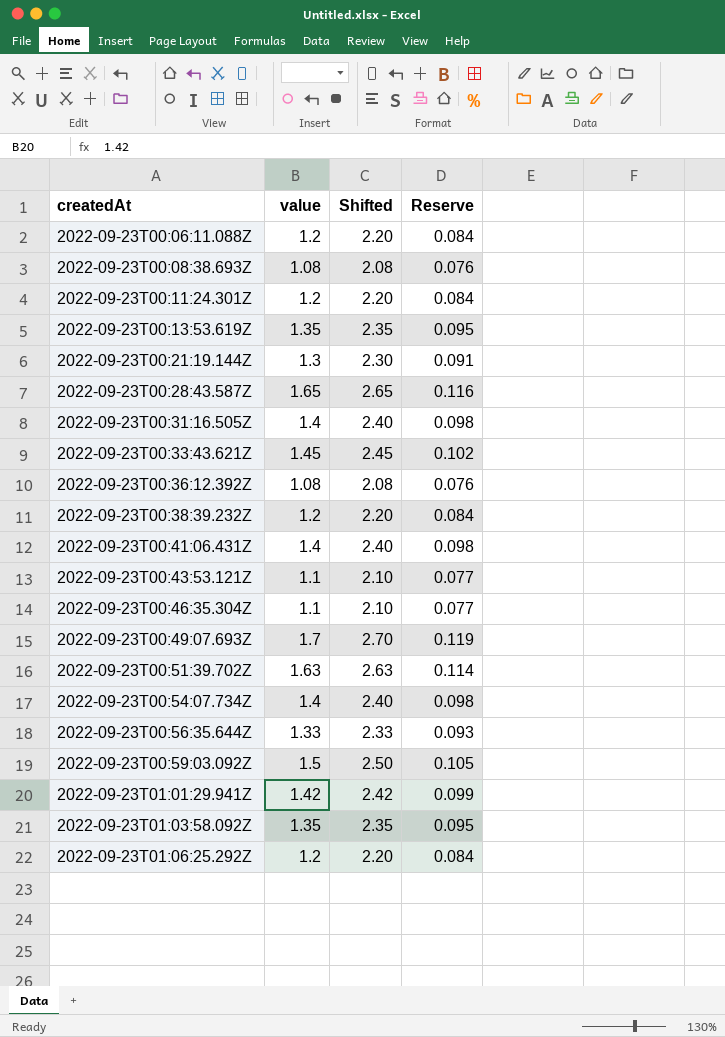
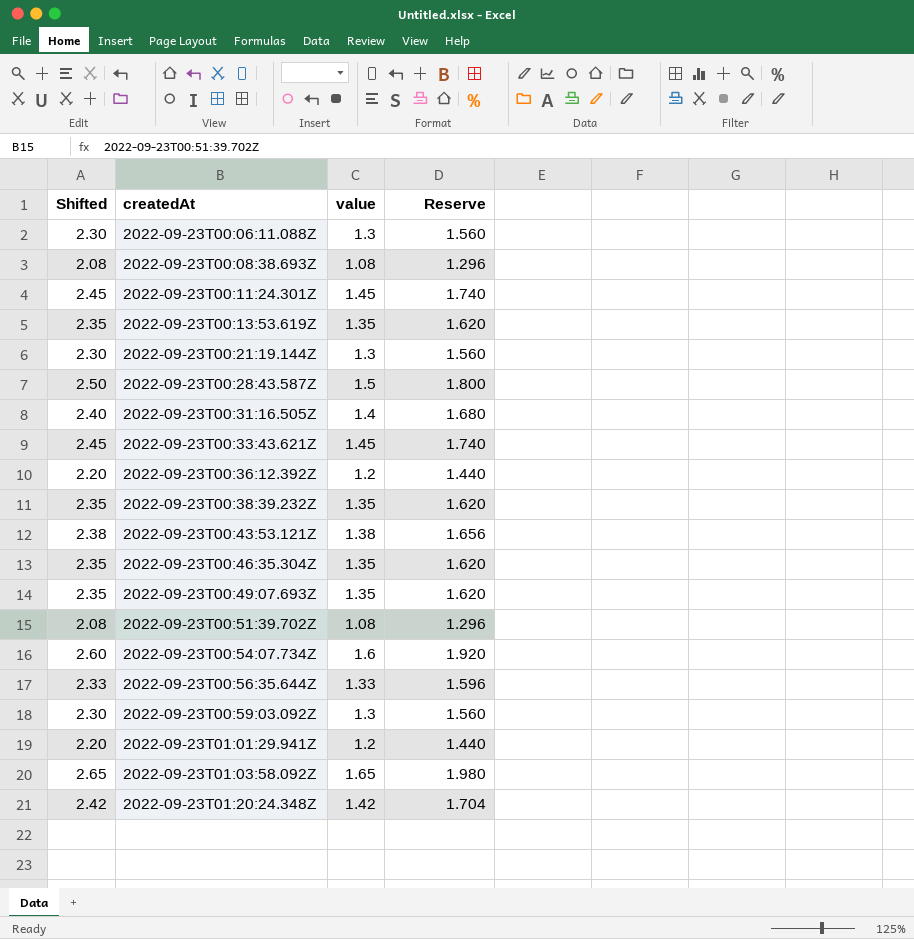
column Shifted | position: 3 -> 1
column Reserve | formula: [value] * 0.07 -> [value] * 1.2
row 2022-09-23T00:41:06.431Z: 1.4 | 2.40 | 0.098 -> none
row 2022-09-23T01:06:25.292Z: 1.2 | 2.20 | 0.084 -> none
2022-09-23T00:06:11.088Z | Shifted: 2.20 -> 2.30
2022-09-23T00:06:11.088Z | value: 1.2 -> 1.3
2022-09-23T00:11:24.301Z | Shifted: 2.20 -> 2.45
2022-09-23T00:11:24.301Z | value: 1.2 -> 1.45
2022-09-23T00:28:43.587Z | Shifted: 2.65 -> 2.50
2022-09-23T00:28:43.587Z | value: 1.65 -> 1.5
2022-09-23T00:36:12.392Z | Shifted: 2.08 -> 2.20
2022-09-23T00:36:12.392Z | value: 1.08 -> 1.2
2022-09-23T00:38:39.232Z | Shifted: 2.20 -> 2.35
2022-09-23T00:38:39.232Z | value: 1.2 -> 1.35
2022-09-23T00:43:53.121Z | Shifted: 2.10 -> 2.38
2022-09-23T00:43:53.121Z | value: 1.1 -> 1.38
2022-09-23T00:46:35.304Z | Shifted: 2.10 -> 2.35
2022-09-23T00:46:35.304Z | value: 1.1 -> 1.35
2022-09-23T00:49:07.693Z | Shifted: 2.70 -> 2.35
2022-09-23T00:49:07.693Z | value: 1.7 -> 1.35
2022-09-23T00:51:39.702Z | Shifted: 2.63 -> 2.08
2022-09-23T00:51:39.702Z | value: 1.63 -> 1.08
2022-09-23T00:54:07.734Z | Shifted: 2.40 -> 2.60
2022-09-23T00:54:07.734Z | value: 1.4 -> 1.6
2022-09-23T00:59:03.092Z | Shifted: 2.50 -> 2.30
2022-09-23T00:59:03.092Z | value: 1.5 -> 1.3
2022-09-23T01:01:29.941Z | Shifted: 2.42 -> 2.20
2022-09-23T01:01:29.941Z | value: 1.42 -> 1.2
2022-09-23T01:03:58.092Z | Shifted: 2.35 -> 2.65
2022-09-23T01:03:58.092Z | value: 1.35 -> 1.65
row 2022-09-23T01:20:24.348Z: none -> 2.42 | 1.42 | 1.704

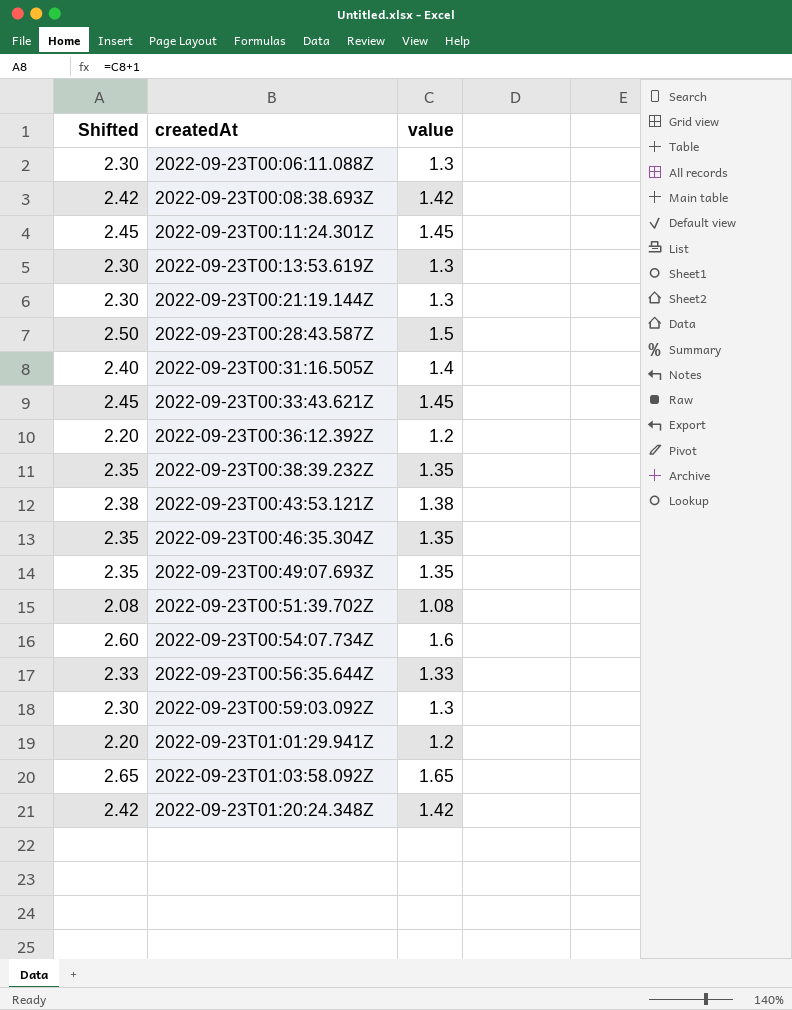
column Reserve | formula: [value] * 1.2 -> none
2022-09-23T00:08:38.693Z | Shifted: 2.08 -> 2.42
2022-09-23T00:08:38.693Z | value: 1.08 -> 1.42
2022-09-23T00:13:53.619Z | Shifted: 2.35 -> 2.30
2022-09-23T00:13:53.619Z | value: 1.35 -> 1.3

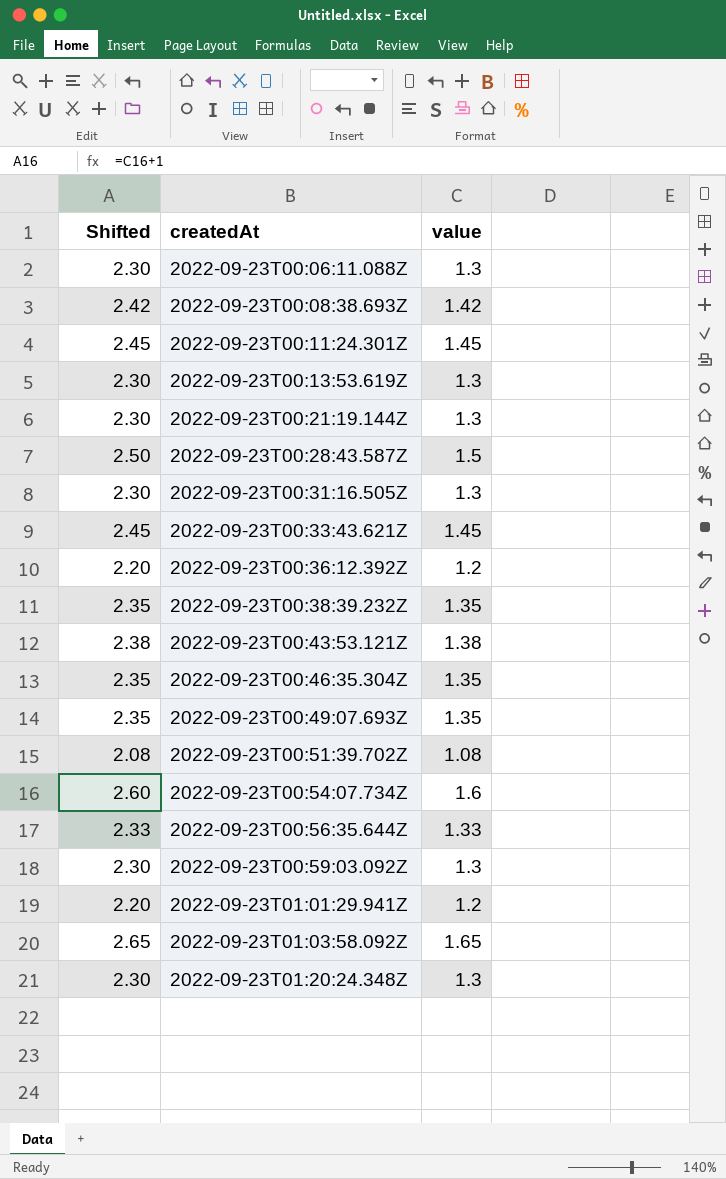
2022-09-23T00:31:16.505Z | Shifted: 2.40 -> 2.30
2022-09-23T00:31:16.505Z | value: 1.4 -> 1.3
2022-09-23T01:20:24.348Z | Shifted: 2.42 -> 2.30
2022-09-23T01:20:24.348Z | value: 1.42 -> 1.3

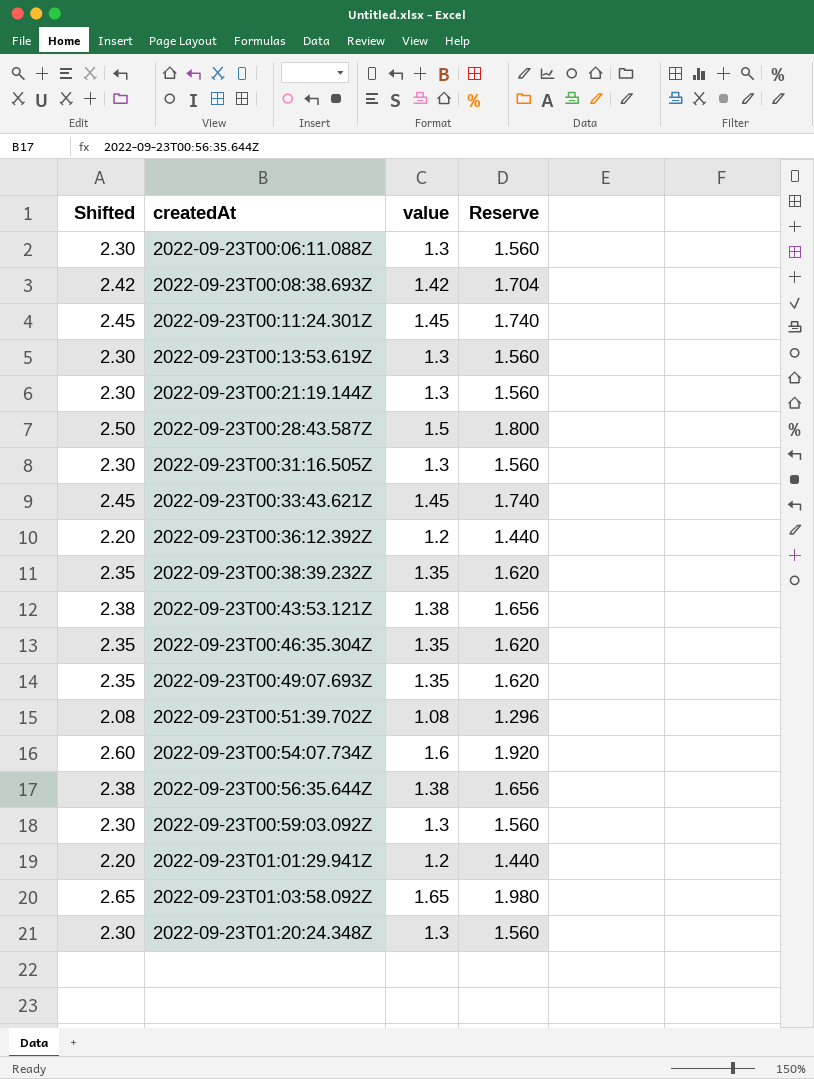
column Reserve | formula: none -> [value] * 1.2
2022-09-23T00:56:35.644Z | Shifted: 2.33 -> 2.38
2022-09-23T00:56:35.644Z | value: 1.33 -> 1.38

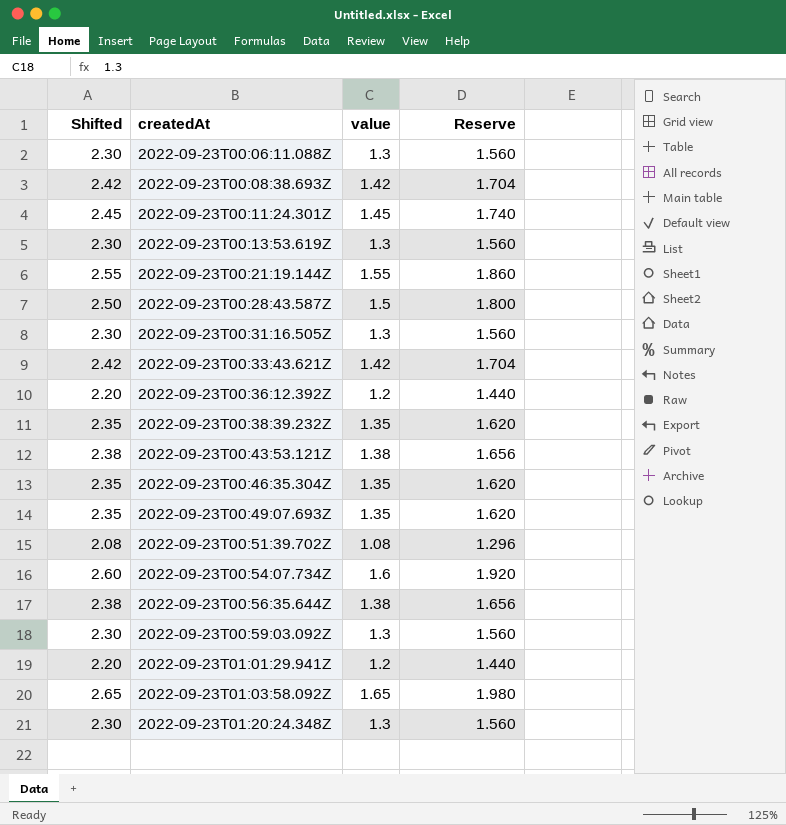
2022-09-23T00:21:19.144Z | Shifted: 2.30 -> 2.55
2022-09-23T00:21:19.144Z | value: 1.3 -> 1.55
2022-09-23T00:21:19.144Z | Reserve: 1.560 -> 1.860
2022-09-23T00:33:43.621Z | Shifted: 2.45 -> 2.42
2022-09-23T00:33:43.621Z | value: 1.45 -> 1.42
2022-09-23T00:33:43.621Z | Reserve: 1.740 -> 1.704

